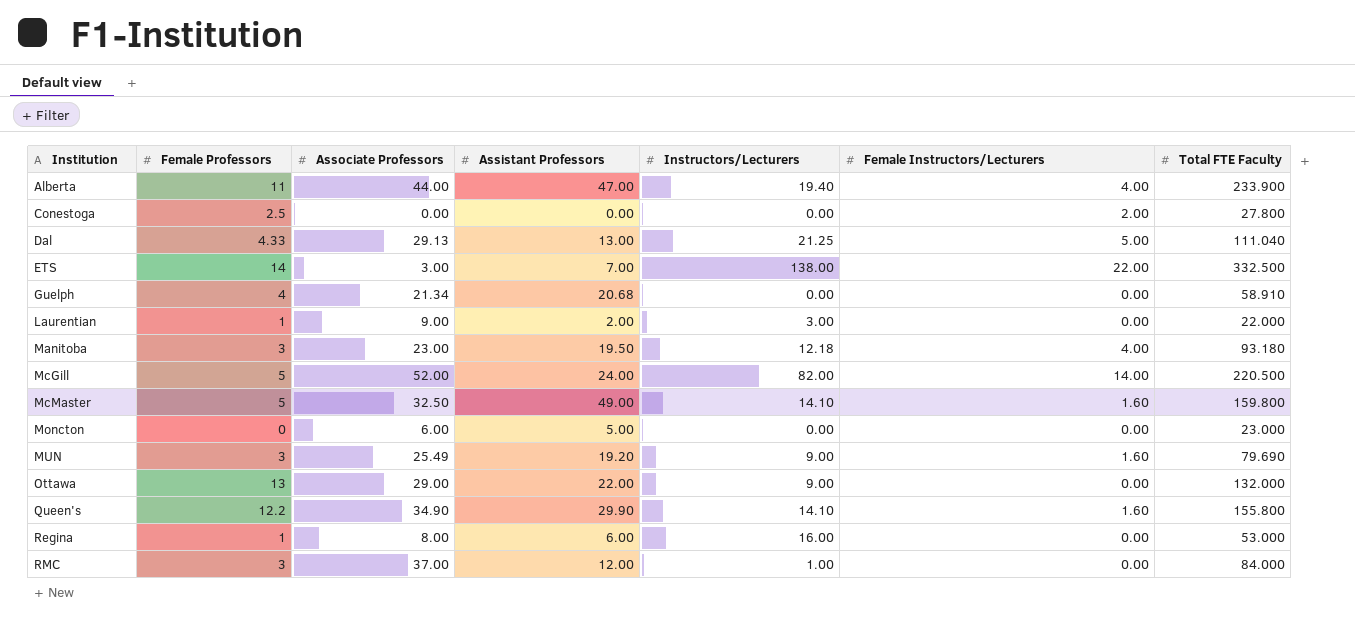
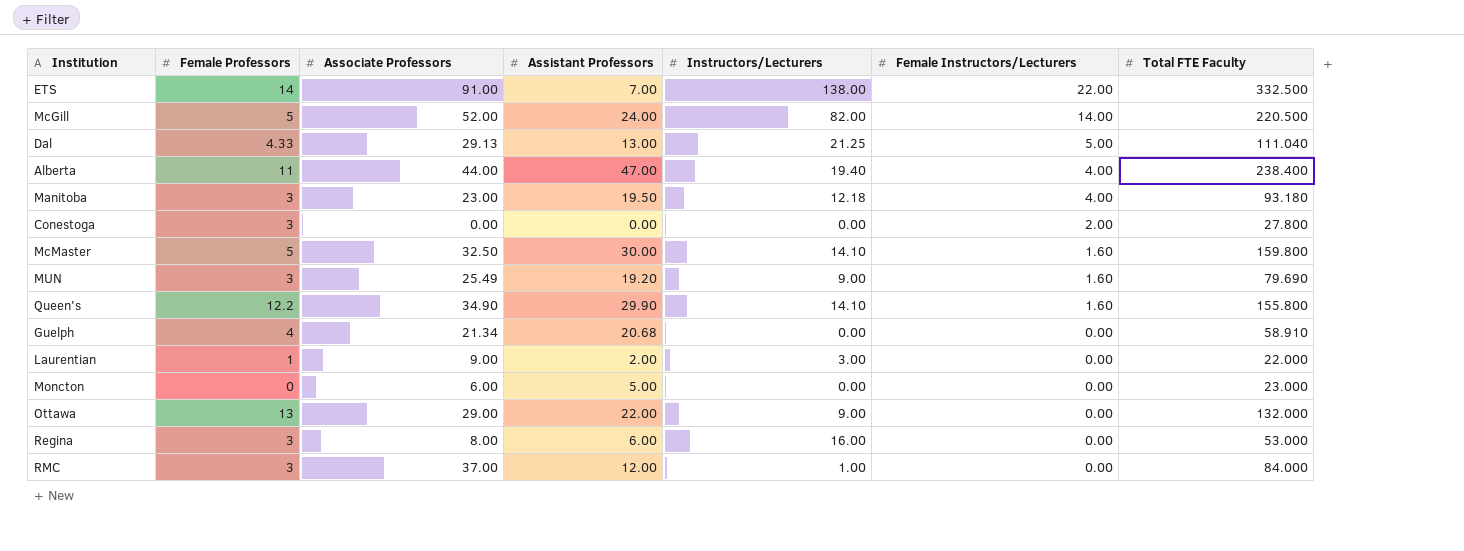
row order: Institution ascending -> Female Instructors/Lecturers descending
ETS | Associate Professors: 3.00 -> 91.00
Alberta | Total FTE Faculty: 233.900 -> 238.400
Conestoga | Female Professors: 2.5 -> 3
McMaster | Assistant Professors: 49.00 -> 30.00
Regina | Female Professors: 1 -> 3

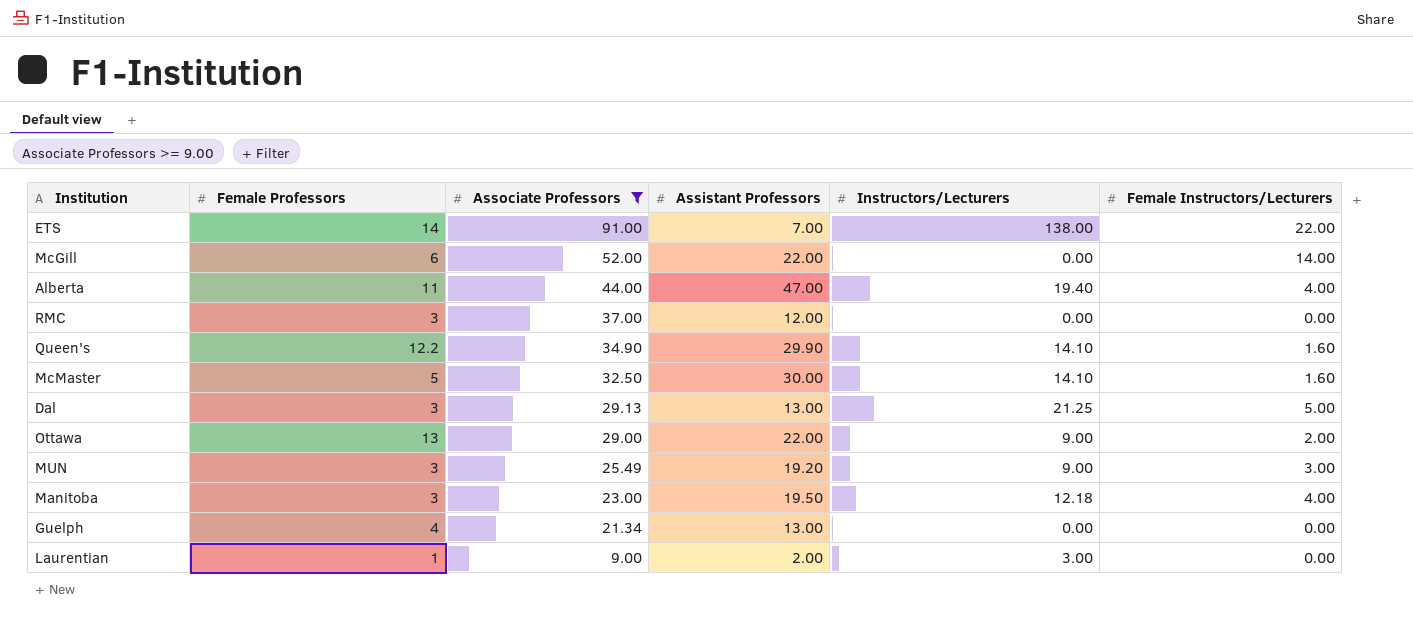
filter: none -> Associate Professors >= 9.00
row order: Female Instructors/Lecturers descending -> Associate Professors descending
column Total FTE Faculty | position: 7 -> none
McGill | Female Professors: 5 -> 6
McGill | Assistant Professors: 24.00 -> 22.00
McGill | Instructors/Lecturers: 82.00 -> 0.00
RMC | Instructors/Lecturers: 1.00 -> 0.00
Dal | Female Professors: 4.33 -> 3
Ottawa | Female Instructors/Lecturers: 0.00 -> 2.00
MUN | Female Instructors/Lecturers: 1.60 -> 3.00
Guelph | Assistant Professors: 20.68 -> 13.00

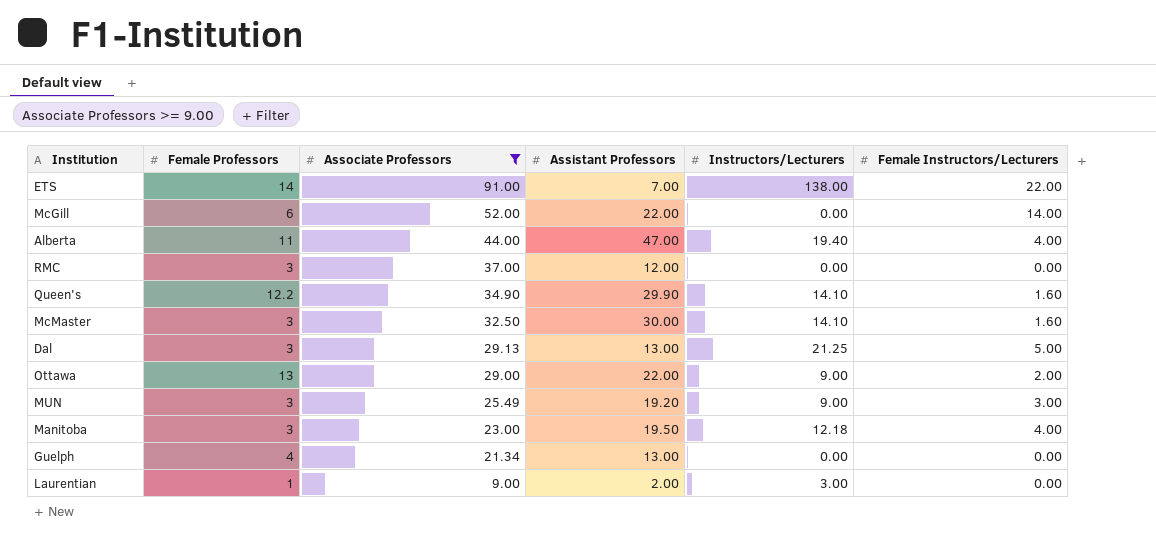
McMaster | Female Professors: 5 -> 3

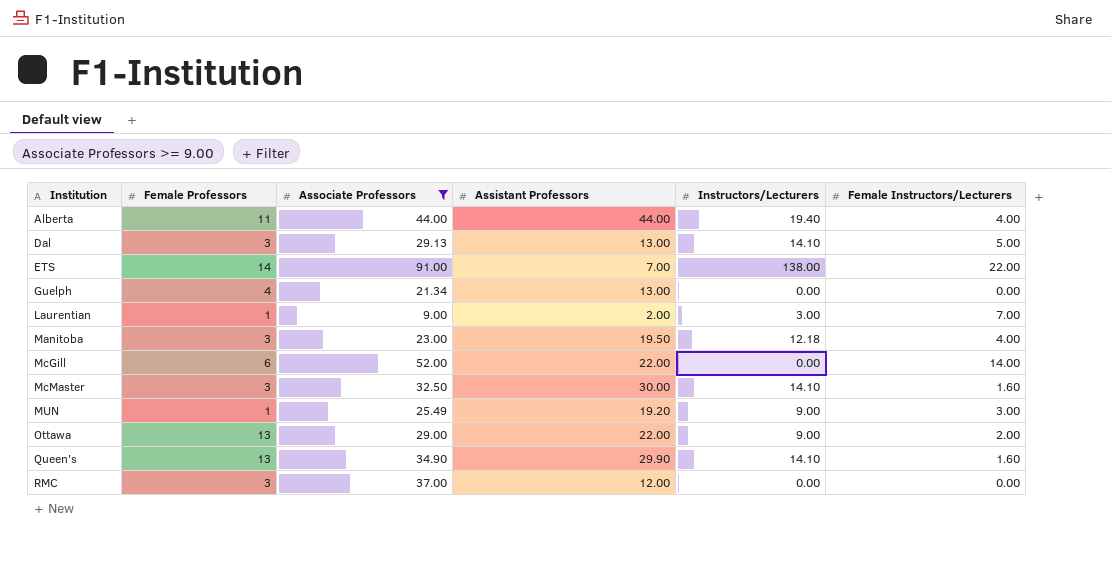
row order: Associate Professors descending -> Institution ascending
Alberta | Assistant Professors: 47.00 -> 44.00
Dal | Instructors/Lecturers: 21.25 -> 14.10
Laurentian | Female Instructors/Lecturers: 0.00 -> 7.00
MUN | Female Professors: 3 -> 1
Queen's | Female Professors: 12.2 -> 13

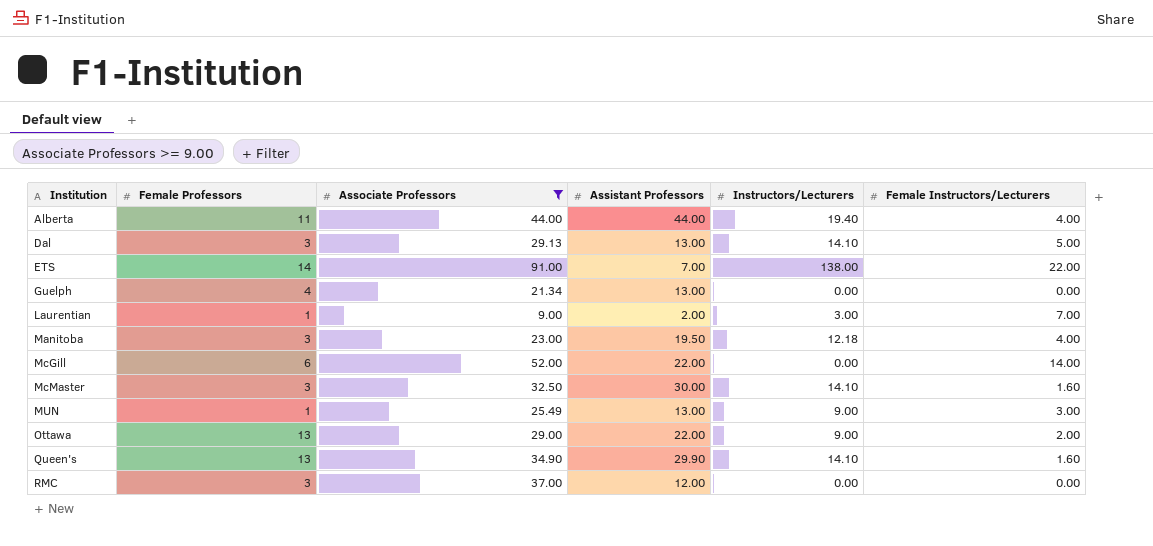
MUN | Assistant Professors: 19.20 -> 13.00

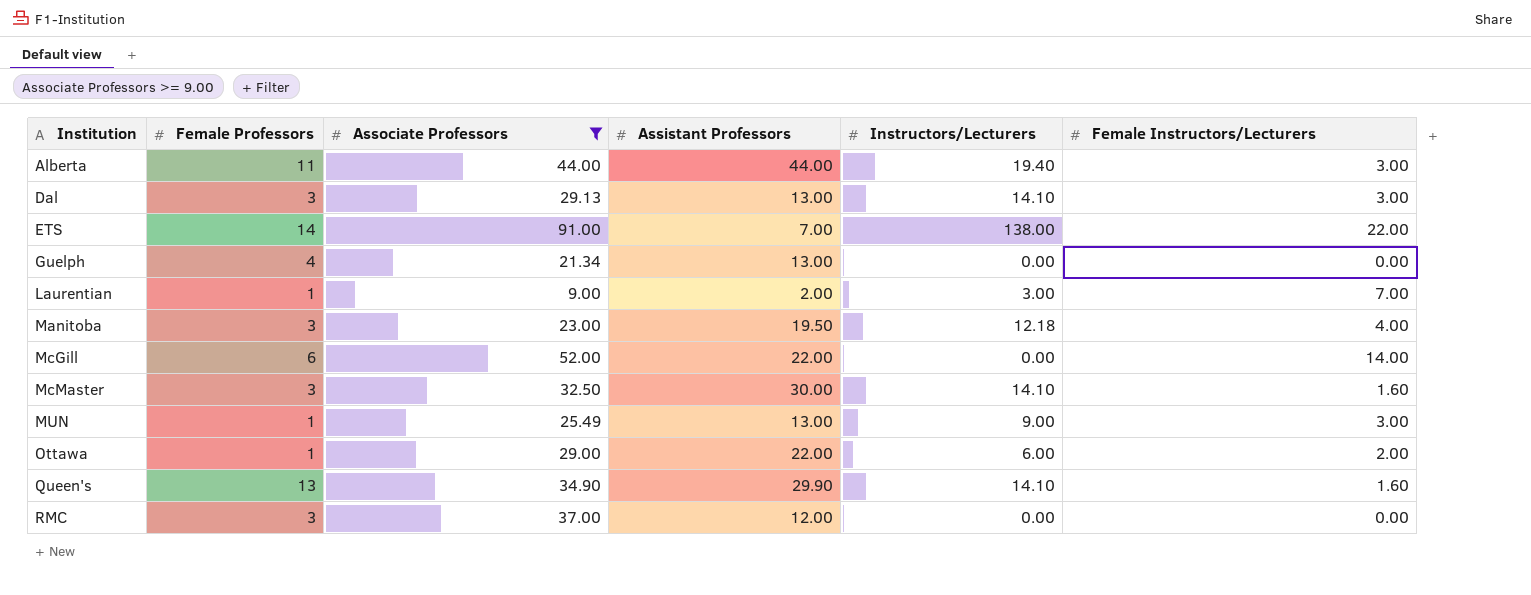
Alberta | Female Instructors/Lecturers: 4.00 -> 3.00
Dal | Female Instructors/Lecturers: 5.00 -> 3.00
Ottawa | Female Professors: 13 -> 1
Ottawa | Instructors/Lecturers: 9.00 -> 6.00

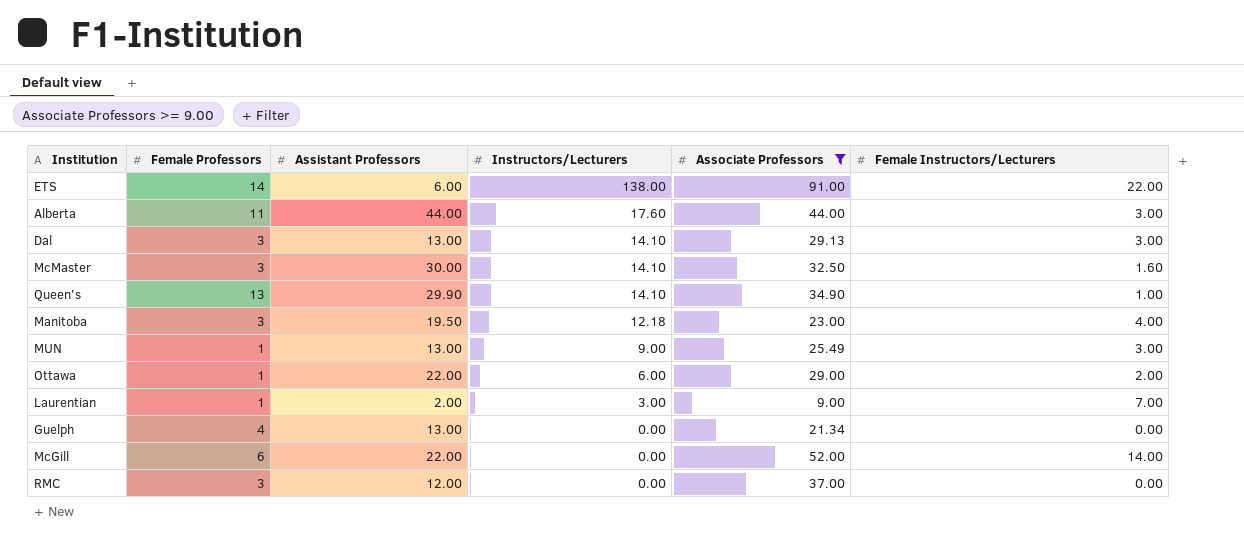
row order: Institution ascending -> Instructors/Lecturers descending
column Associate Professors | position: 3 -> 5
ETS | Assistant Professors: 7.00 -> 6.00
Alberta | Instructors/Lecturers: 19.40 -> 17.60
Queen's | Female Instructors/Lecturers: 1.60 -> 1.00

